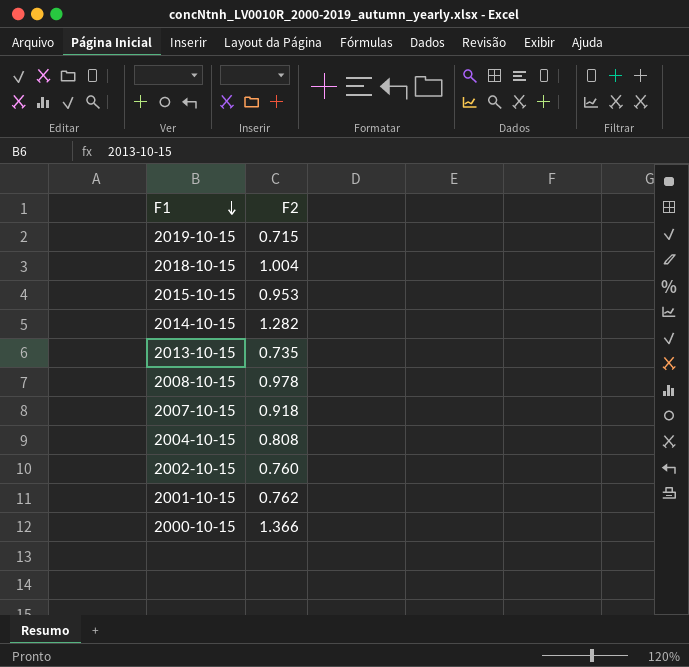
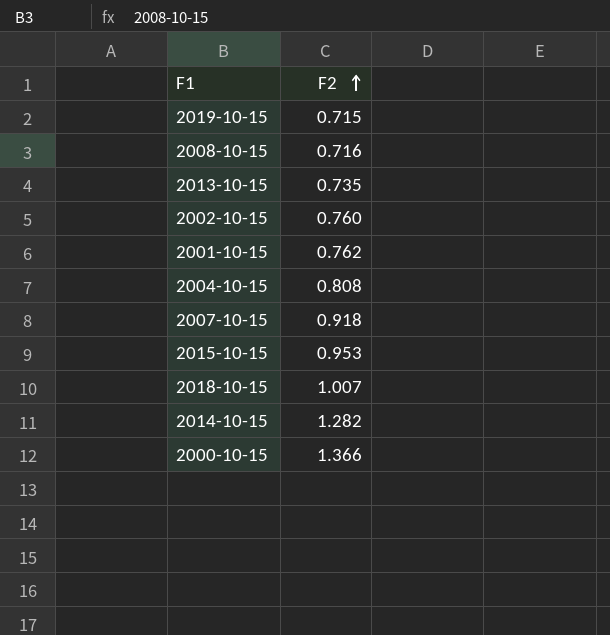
row order: F1 descending -> F2 ascending
2008-10-15 | F2: 0.978 -> 0.716
2018-10-15 | F2: 1.004 -> 1.007

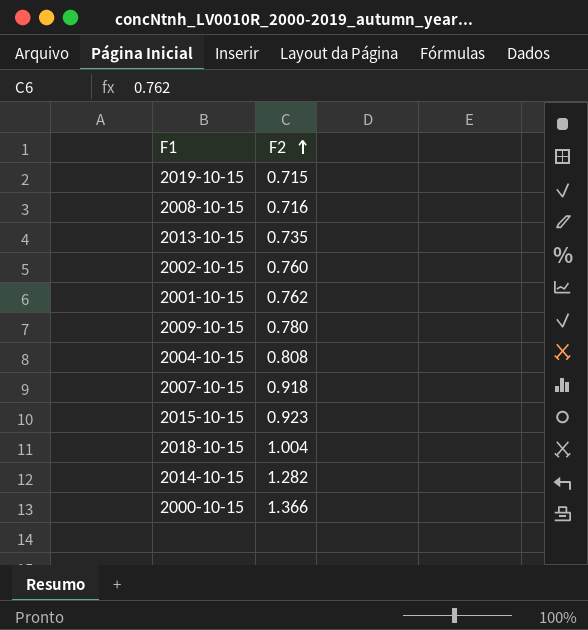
row 2009-10-15: none -> 0.780
2015-10-15 | F2: 0.953 -> 0.923
2018-10-15 | F2: 1.007 -> 1.004

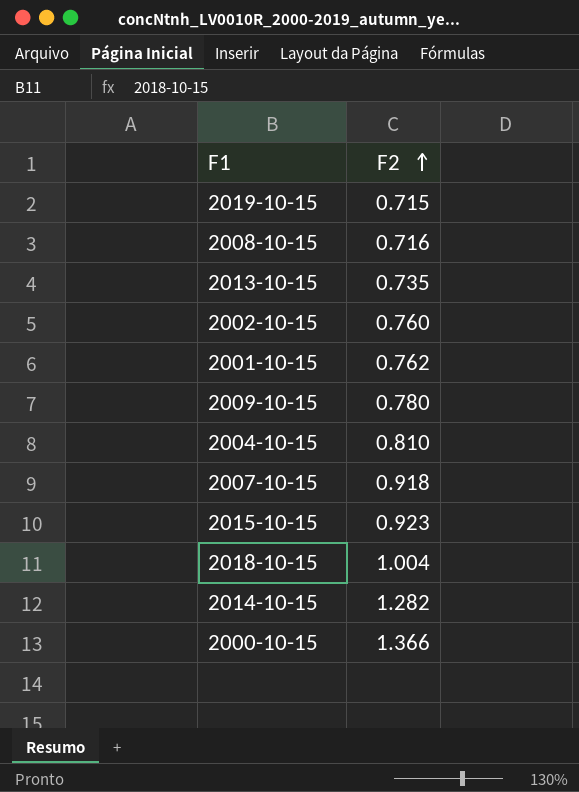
2004-10-15 | F2: 0.808 -> 0.810

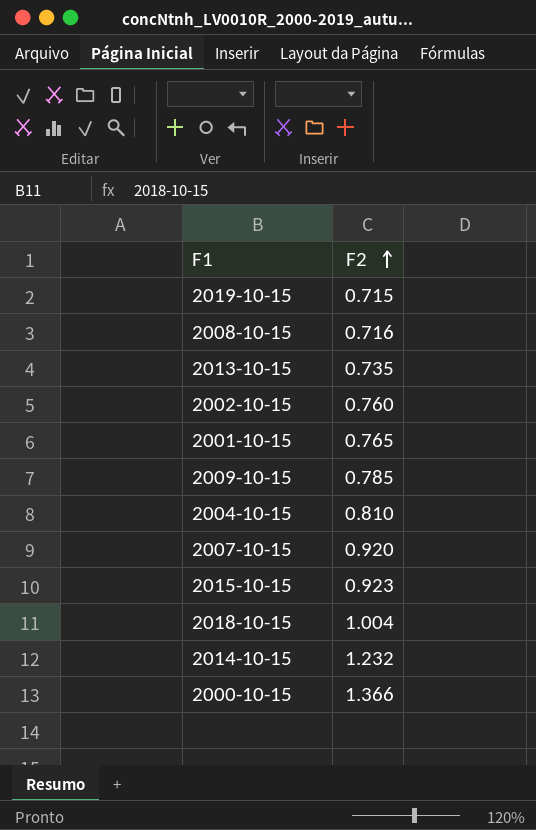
2001-10-15 | F2: 0.762 -> 0.765
2009-10-15 | F2: 0.780 -> 0.785
2007-10-15 | F2: 0.918 -> 0.920
2014-10-15 | F2: 1.282 -> 1.232

